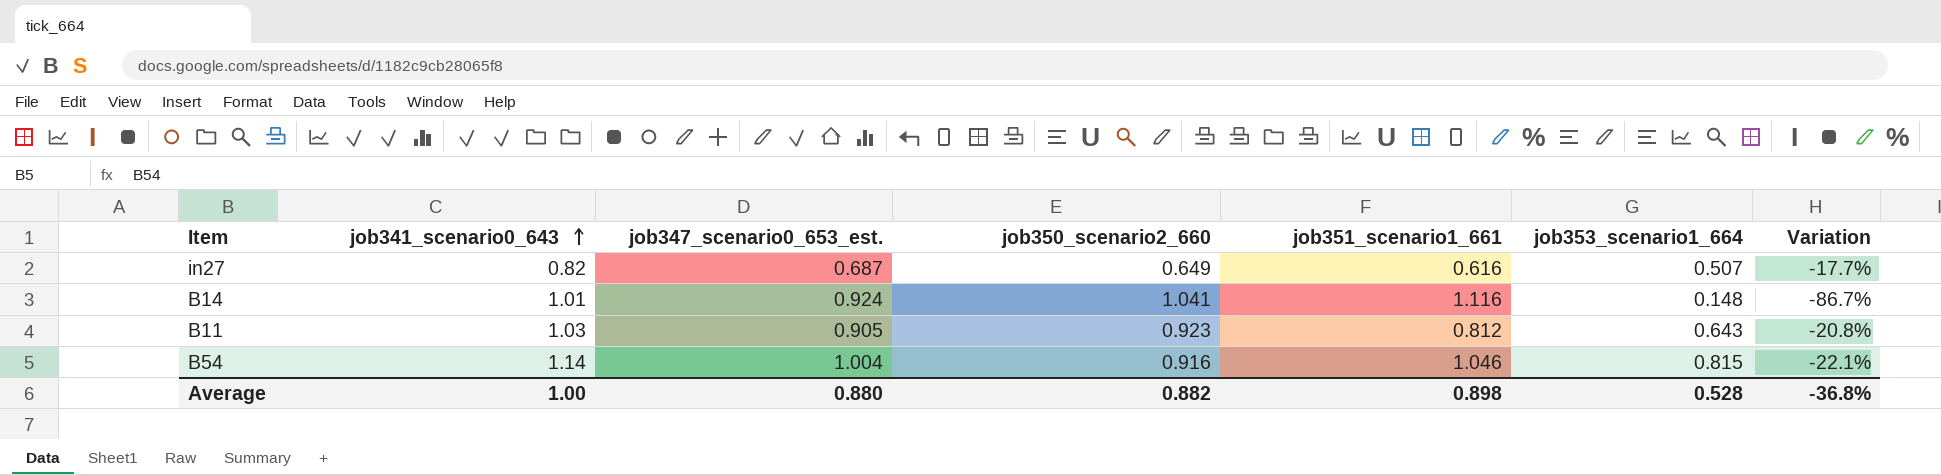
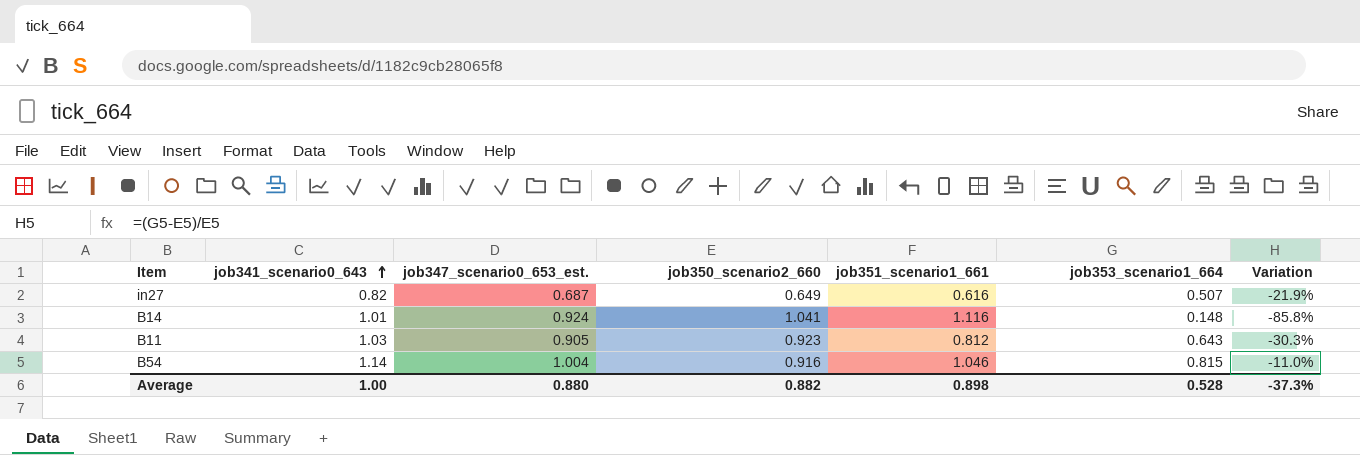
column Variation | formula: ([job353_scenario1_664] - [job351_scenario1_661]) / [job351_scenario1_661] -> ([job353_scenario1_664] - [job350_scenario2_660]) / [job350_scenario2_660]
Average | Variation: -36.8% -> -37.3%

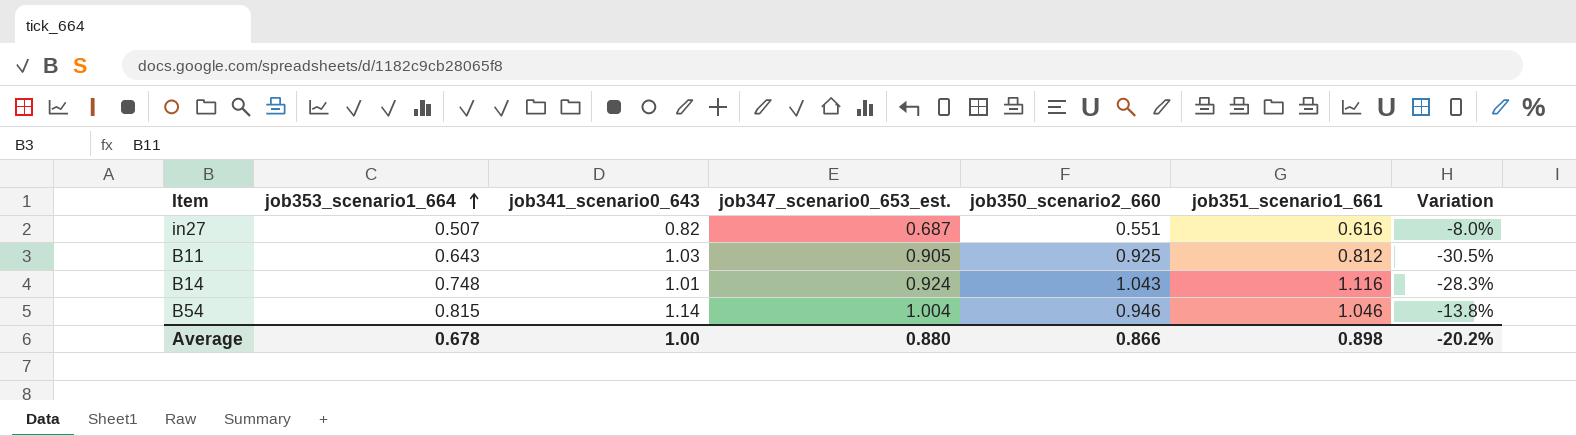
row order: job341_scenario0_643 ascending -> job353_scenario1_664 ascending
column job353_scenario1_664 | position: 6 -> 2
in27 | job350_scenario2_660: 0.649 -> 0.551
in27 | Variation: -21.9% -> -8.0%
B11 | job350_scenario2_660: 0.923 -> 0.925
B11 | Variation: -30.3% -> -30.5%
B14 | job353_scenario1_664: 0.148 -> 0.748
B14 | job350_scenario2_660: 1.041 -> 1.043
B14 | Variation: -85.8% -> -28.3%
B54 | job350_scenario2_660: 0.916 -> 0.946
B54 | Variation: -11.0% -> -13.8%
Average | job353_scenario1_664: 0.528 -> 0.678
Average | job350_scenario2_660: 0.882 -> 0.866
Average | Variation: -37.3% -> -20.2%

